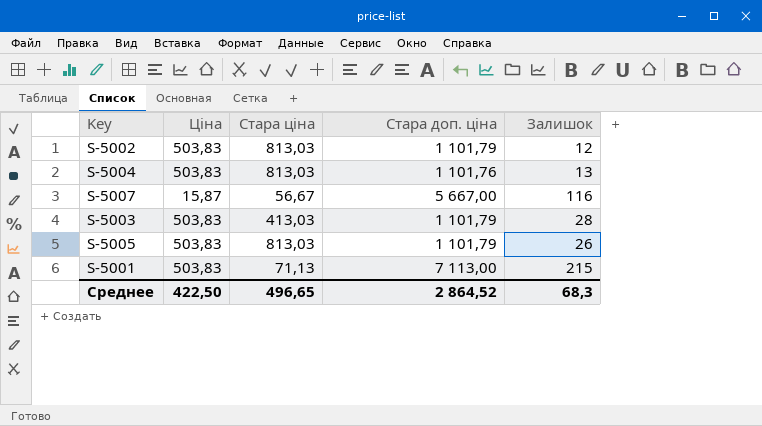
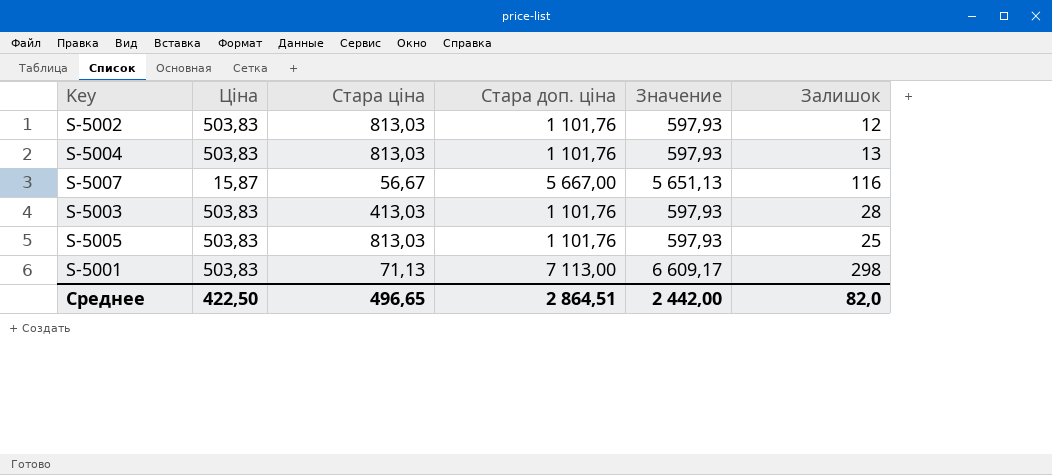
column Значение | formula: none -> [Стара доп. ціна] - [Ціна]
S-5002 | Стара доп. ціна: 1 101,79 -> 1 101,76
S-5003 | Стара доп. ціна: 1 101,79 -> 1 101,76
S-5005 | Стара доп. ціна: 1 101,79 -> 1 101,76
S-5005 | Залишок: 26 -> 25
S-5001 | Залишок: 215 -> 298
Среднее | Стара доп. ціна: 2 864,52 -> 2 864,51
Среднее | Залишок: 68,3 -> 82,0

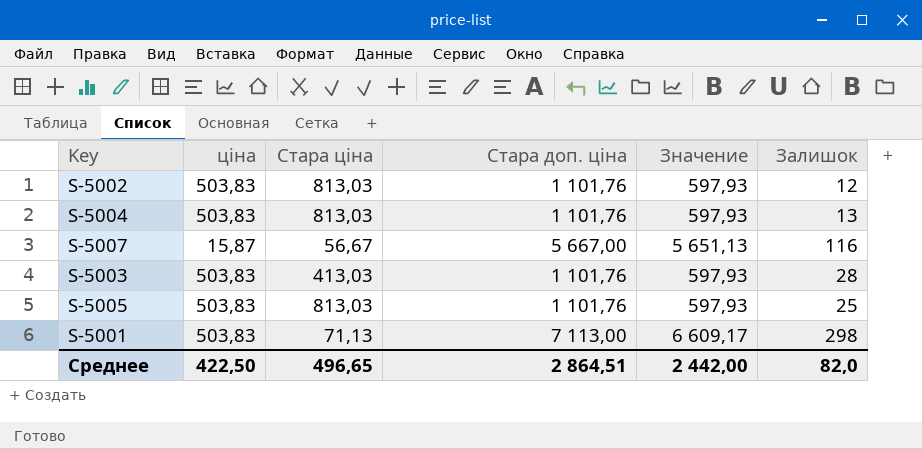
column name: Ціна -> ціна

